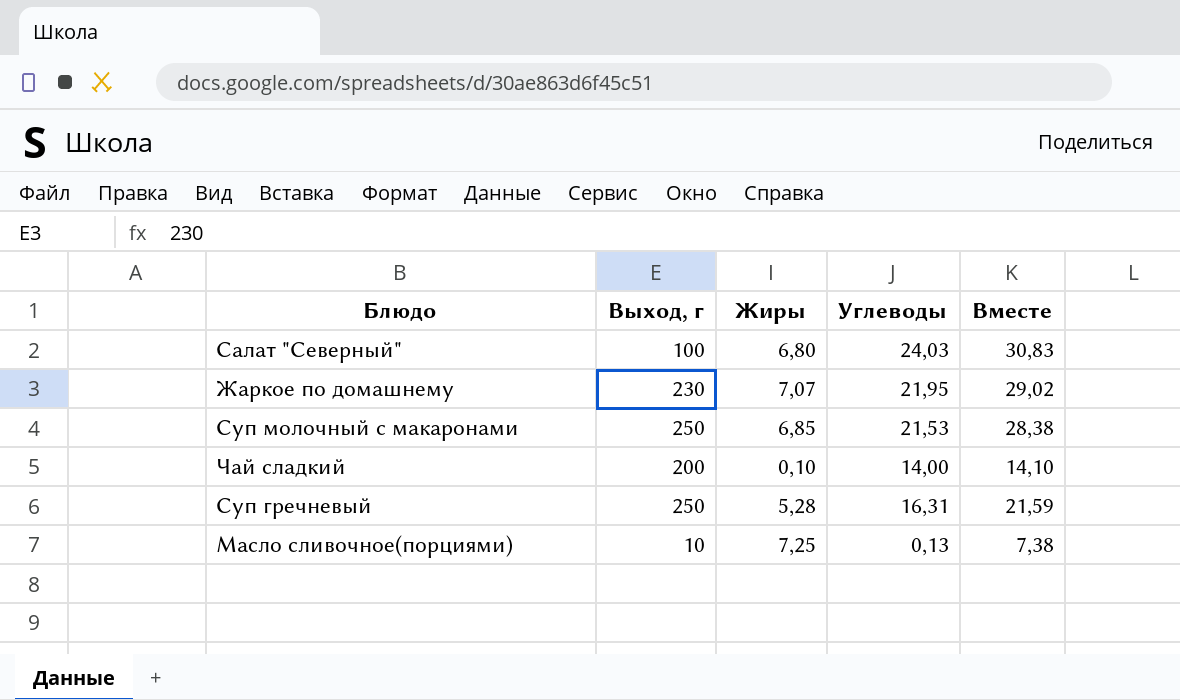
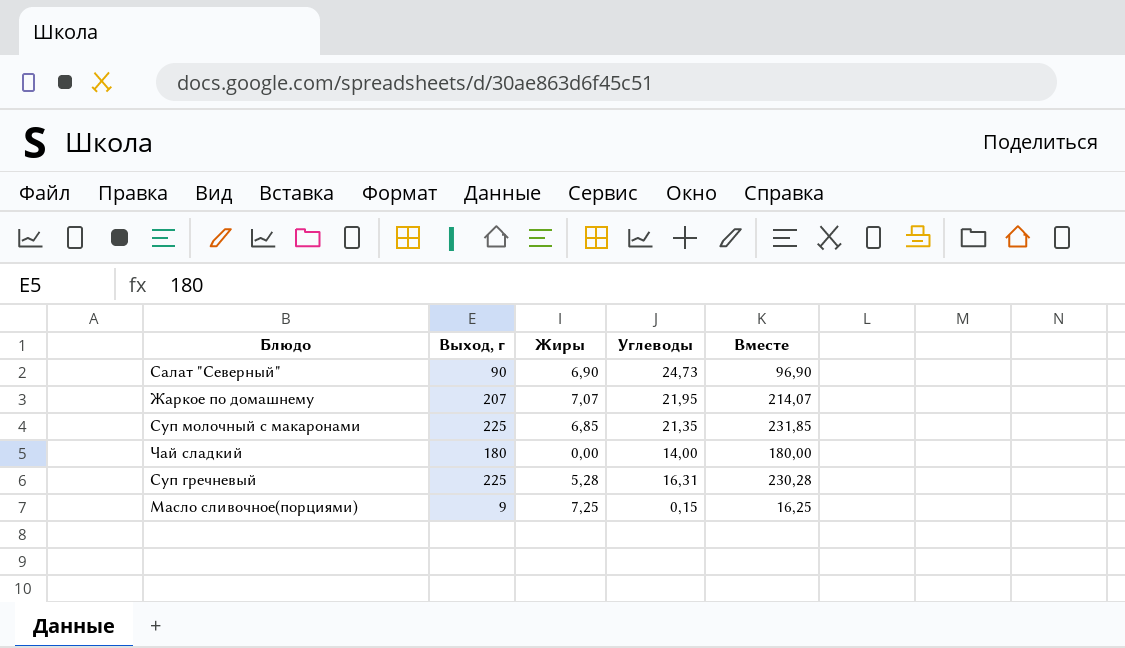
column Вместе | formula: [Жиры] + [Углеводы] -> [Выход, г] + [Жиры]
Салат "Северный" | Выход, г: 100 -> 90
Салат "Северный" | Жиры: 6,80 -> 6,90
Салат "Северный" | Углеводы: 24,03 -> 24,73
Жаркое по домашнему | Выход, г: 230 -> 207
Суп молочный с макаронами | Выход, г: 250 -> 225
Суп молочный с макаронами | Углеводы: 21,53 -> 21,35
Чай сладкий | Выход, г: 200 -> 180
Чай сладкий | Жиры: 0,10 -> 0,00
Суп гречневый | Выход, г: 250 -> 225
Масло сливочное(порциями) | Выход, г: 10 -> 9
Масло сливочное(порциями) | Углеводы: 0,13 -> 0,15

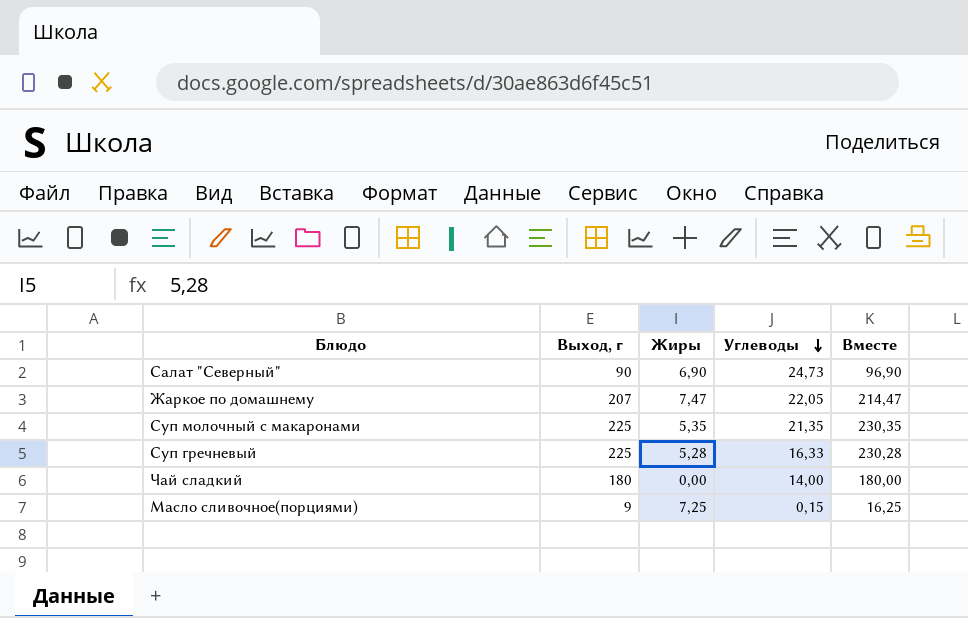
row order: none -> Углеводы descending
Жаркое по домашнему | Жиры: 7,07 -> 7,47
Жаркое по домашнему | Углеводы: 21,95 -> 22,05
Жаркое по домашнему | Вместе: 214,07 -> 214,47
Суп молочный с макаронами | Жиры: 6,85 -> 5,35
Суп молочный с макаронами | Вместе: 231,85 -> 230,35
Суп гречневый | Углеводы: 16,31 -> 16,33

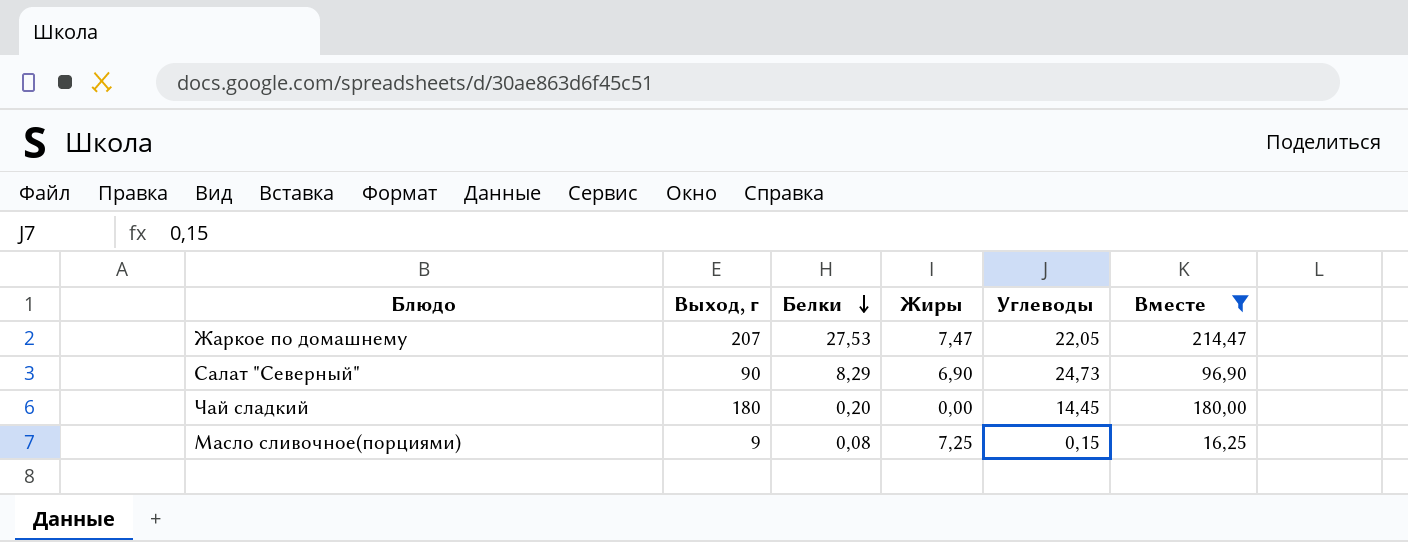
filter: none -> Вместе <= 214,47
row order: Углеводы descending -> Белки descending
column Белки | position: none -> 3
Чай сладкий | Углеводы: 14,00 -> 14,45

